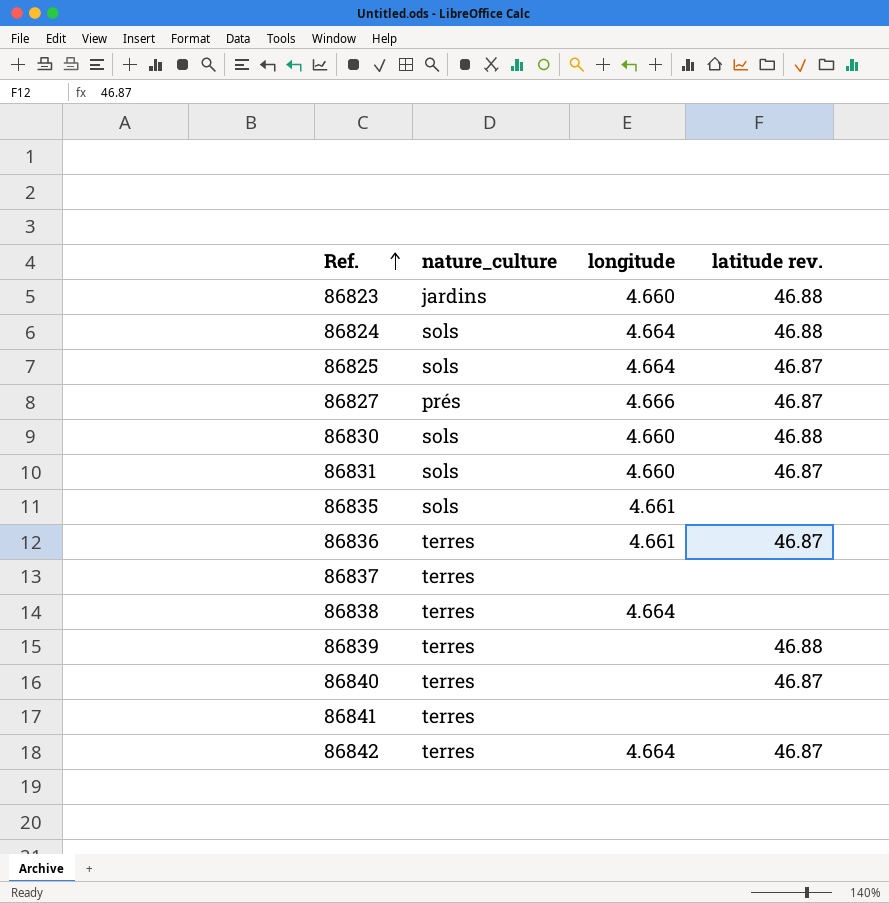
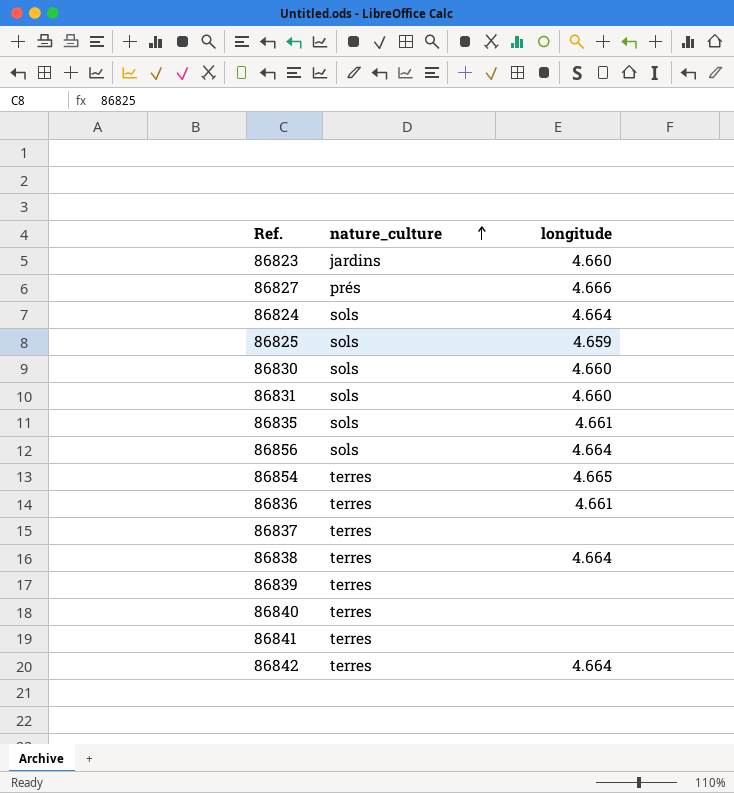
row order: Ref. ascending -> nature_culture ascending
column latitude rev. | position: 4 -> none
86825 | longitude: 4.664 -> 4.659
row 86856: none -> sols | 4.664
row 86854: none -> terres | 4.665

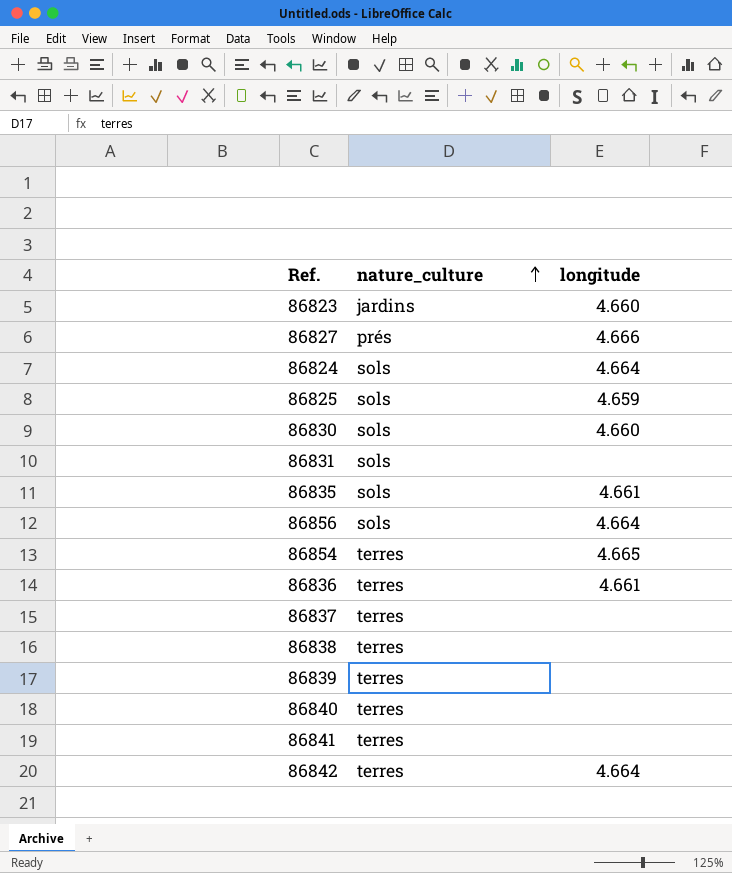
86831 | longitude: 4.660 -> none
86838 | longitude: 4.664 -> none

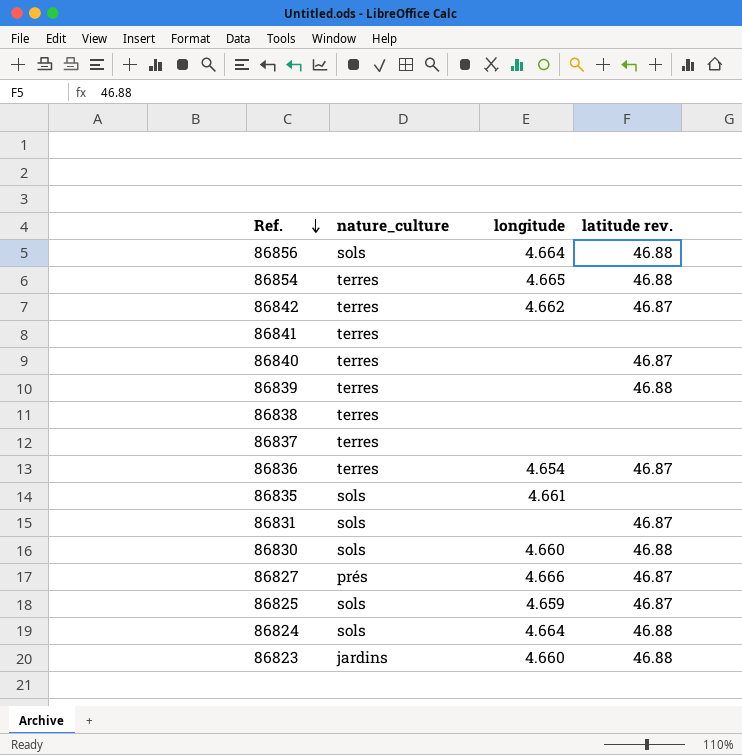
row order: nature_culture ascending -> Ref. descending
column latitude rev. | position: none -> 4
86842 | longitude: 4.664 -> 4.662
86836 | longitude: 4.661 -> 4.654

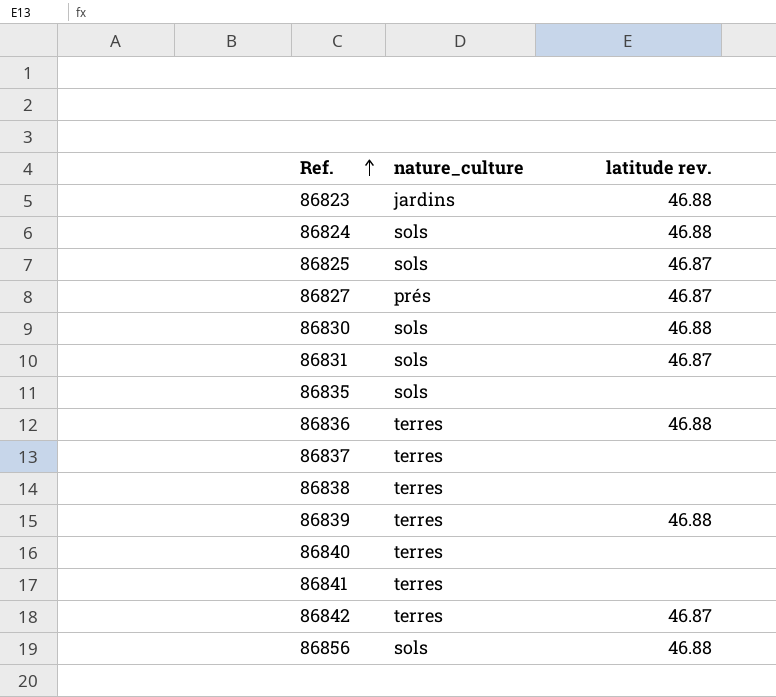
row order: Ref. descending -> Ref. ascending
column longitude | position: 3 -> none
row 86854: terres | 4.665 | 46.88 -> none
86836 | latitude rev.: 46.87 -> 46.88
86840 | latitude rev.: 46.87 -> none

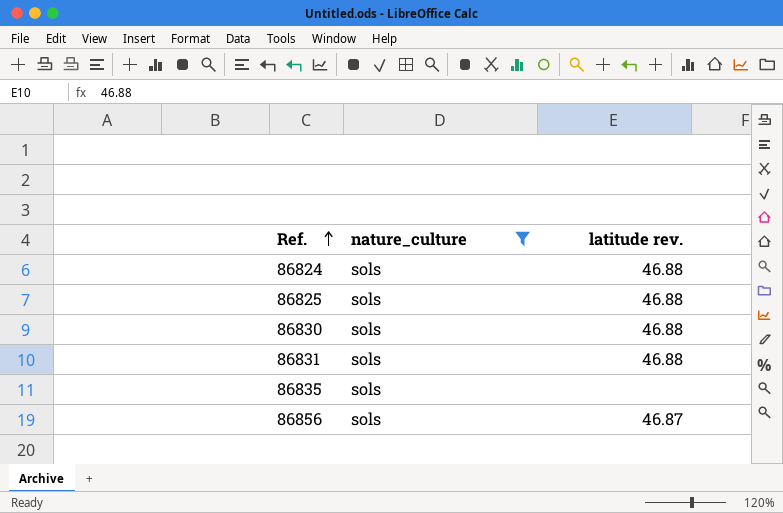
filter: none -> nature_culture = sols
86825 | latitude rev.: 46.87 -> 46.88
86831 | latitude rev.: 46.87 -> 46.88
86856 | latitude rev.: 46.88 -> 46.87

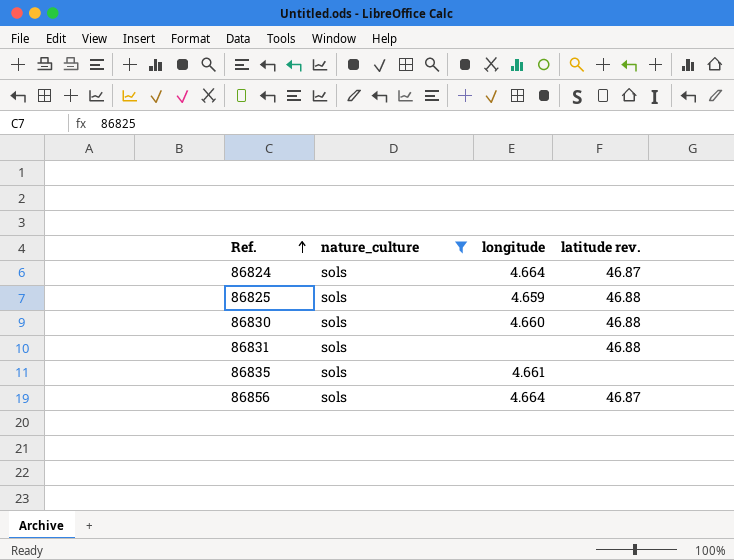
column longitude | position: none -> 3
86824 | latitude rev.: 46.88 -> 46.87

